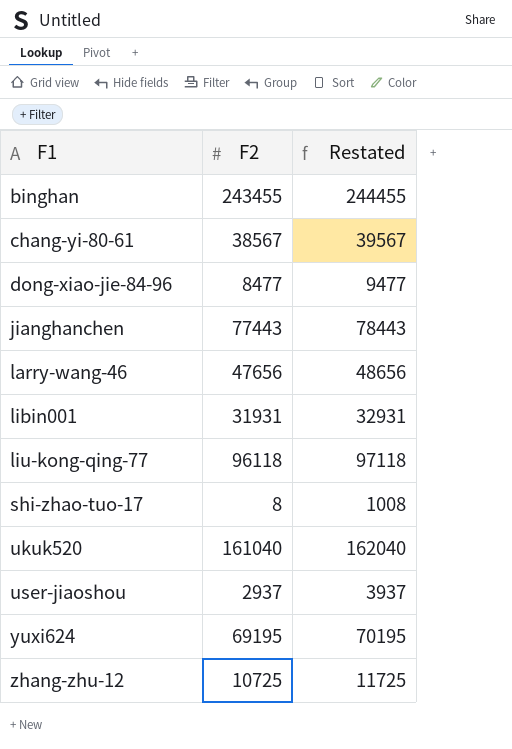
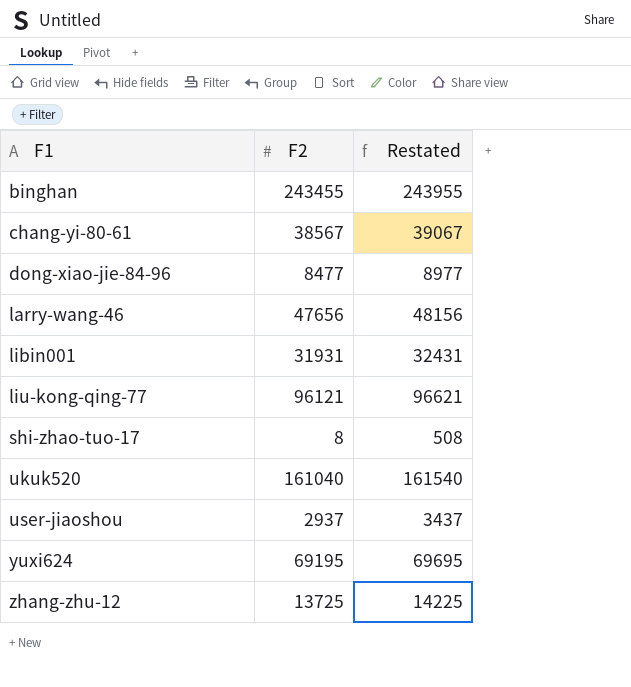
column Restated | formula: [F2] + 1000 -> [F2] + 500
row jianghanchen: 77443 | 78443 -> none
liu-kong-qing-77 | F2: 96118 -> 96121
zhang-zhu-12 | F2: 10725 -> 13725

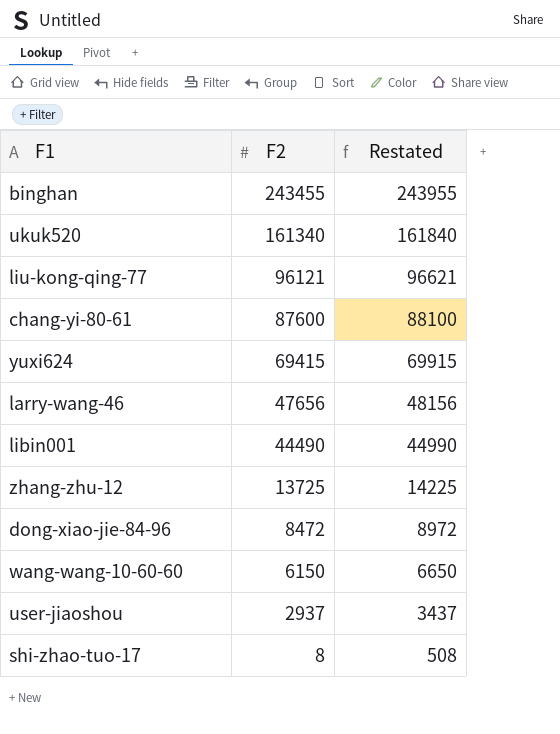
row order: F1 ascending -> F2 descending
ukuk520 | F2: 161040 -> 161340
ukuk520 | Restated: 161540 -> 161840
chang-yi-80-61 | F2: 38567 -> 87600
chang-yi-80-61 | Restated: 39067 -> 88100
yuxi624 | F2: 69195 -> 69415
yuxi624 | Restated: 69695 -> 69915
libin001 | F2: 31931 -> 44490
libin001 | Restated: 32431 -> 44990
dong-xiao-jie-84-96 | F2: 8477 -> 8472
dong-xiao-jie-84-96 | Restated: 8977 -> 8972
row wang-wang-10-60-60: none -> 6150 | 6650

